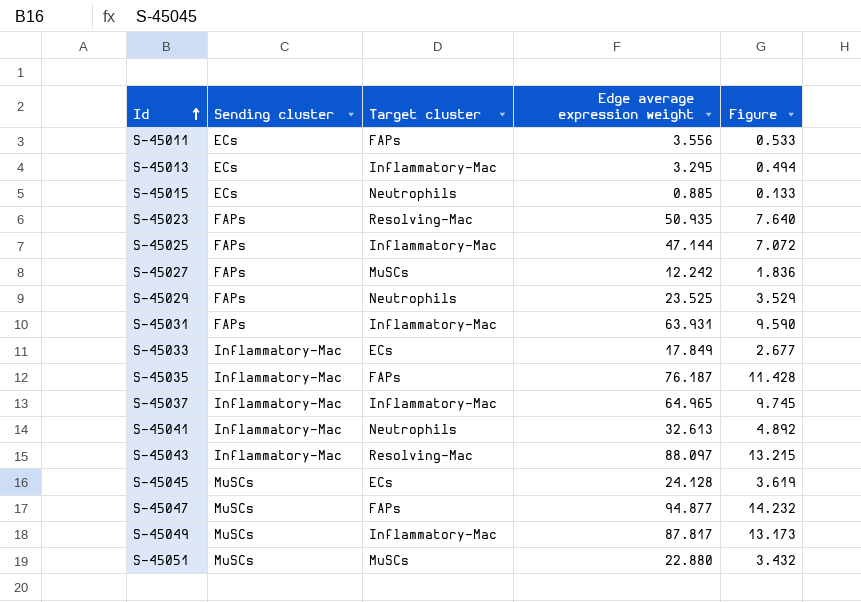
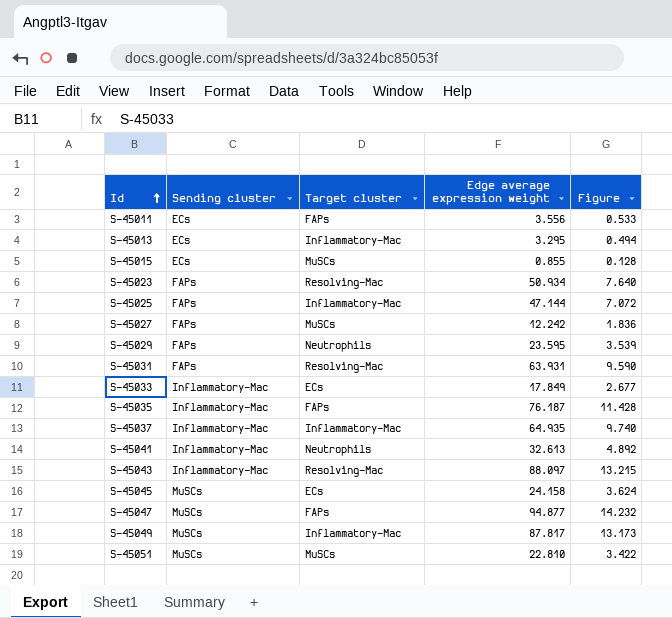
S-45015 | Target cluster: Neutrophils -> MuSCs
S-45015 | Edge average expression weight: 0.885 -> 0.855
S-45015 | Figure: 0.133 -> 0.128
S-45023 | Edge average expression weight: 50.935 -> 50.934
S-45029 | Edge average expression weight: 23.525 -> 23.595
S-45029 | Figure: 3.529 -> 3.539
S-45031 | Target cluster: Inflammatory-Mac -> Resolving-Mac
S-45037 | Edge average expression weight: 64.965 -> 64.935
S-45037 | Figure: 9.745 -> 9.740
S-45045 | Edge average expression weight: 24.128 -> 24.158
S-45045 | Figure: 3.619 -> 3.624
S-45051 | Edge average expression weight: 22.880 -> 22.810
S-45051 | Figure: 3.432 -> 3.422

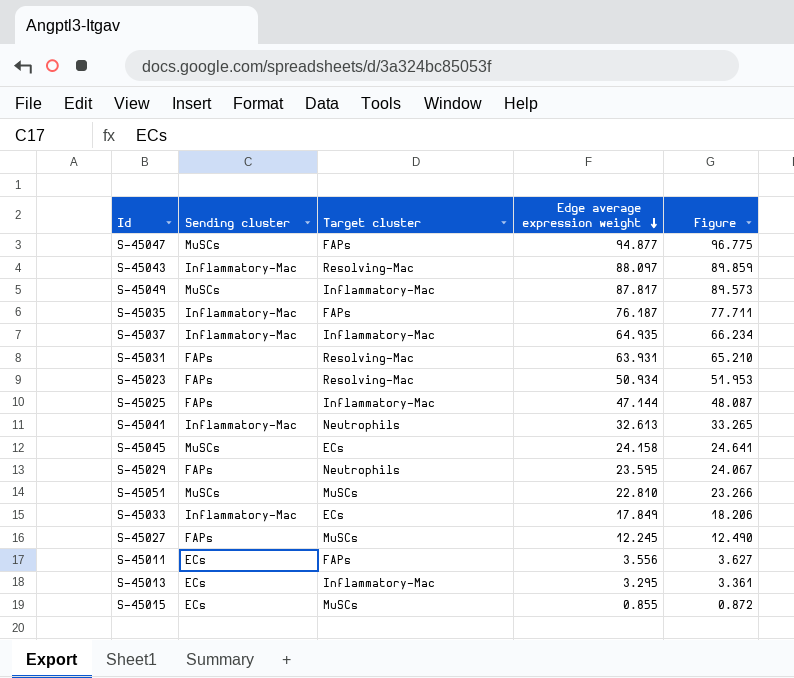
row order: Id ascending -> Edge average expression weight descending
column Figure | formula: [Edge average expression weight] * 0.15 -> [Edge average expression weight] * 1.02
S-45027 | Edge average expression weight: 12.242 -> 12.245

